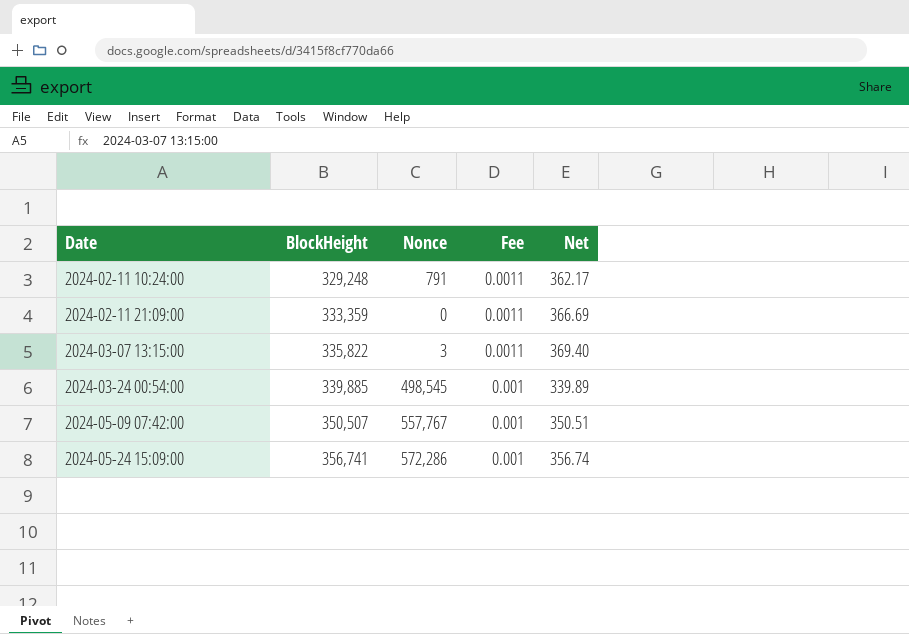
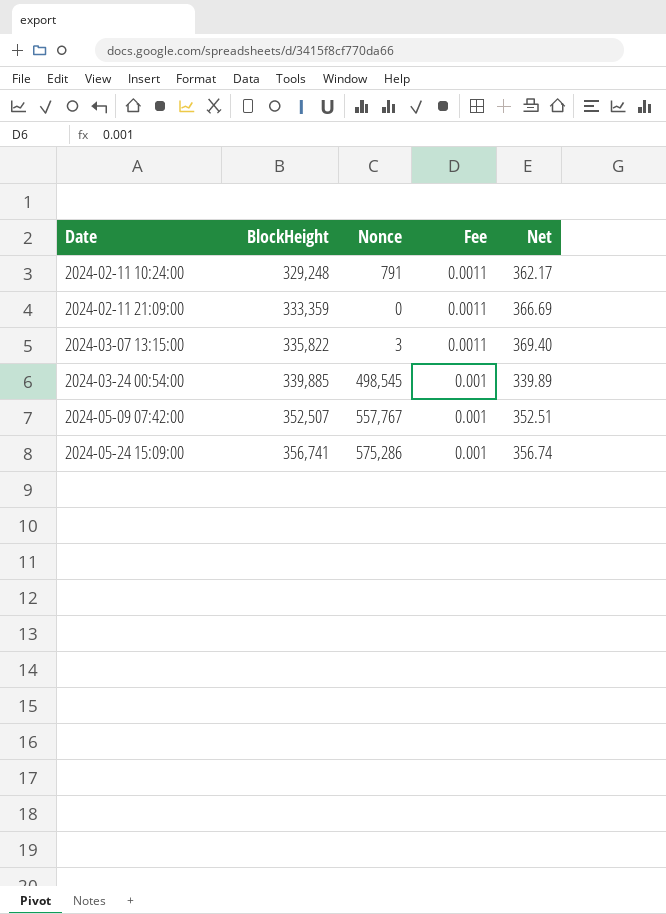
2024-05-09 07:42:00 | BlockHeight: 350,507 -> 352,507
2024-05-09 07:42:00 | Net: 350.51 -> 352.51
2024-05-24 15:09:00 | Nonce: 572,286 -> 575,286

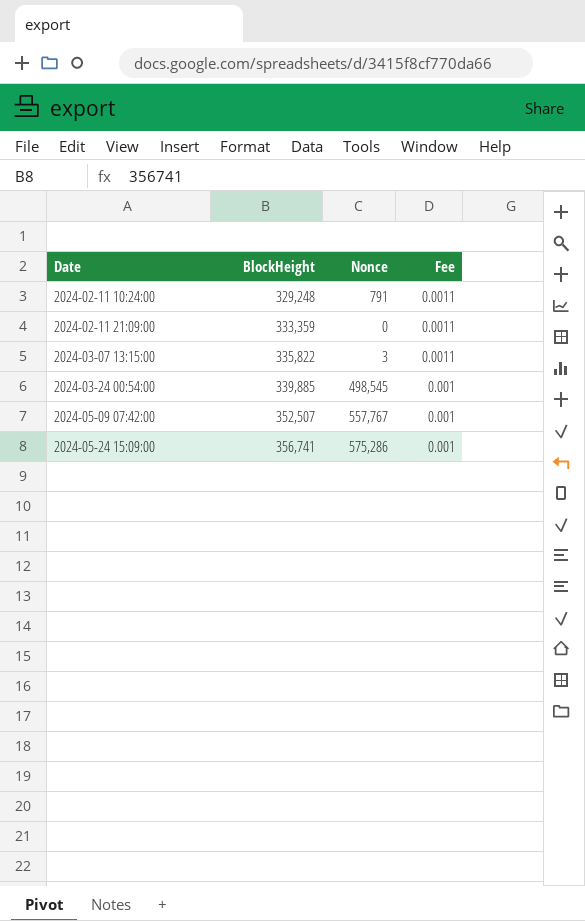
column Net | formula: [BlockHeight] * [Fee] -> none

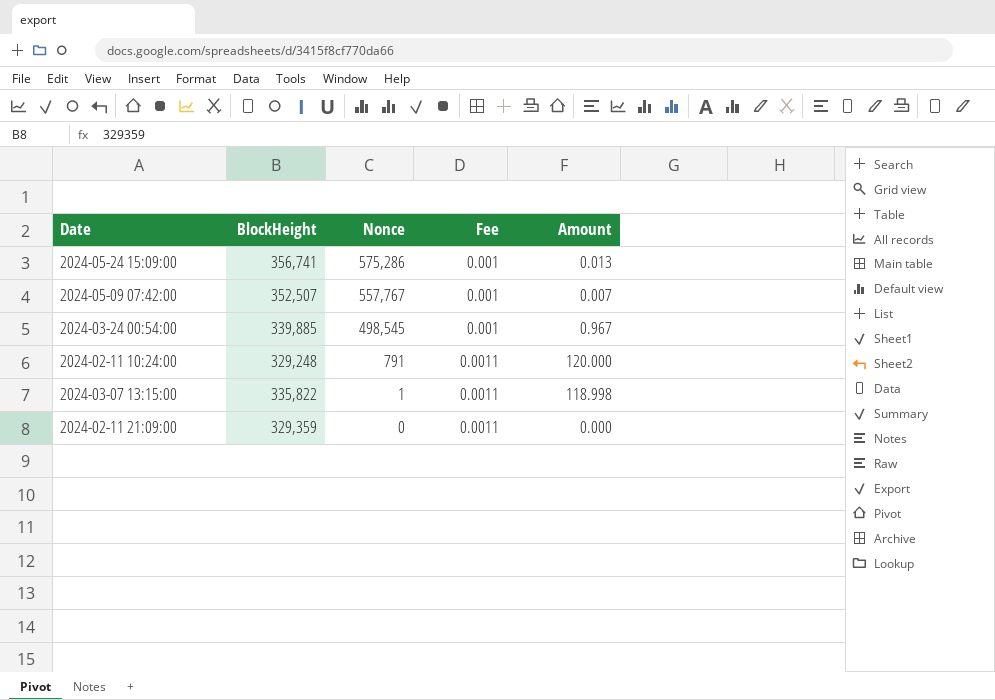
row order: Date ascending -> Nonce descending
column Amount | position: none -> 5
2024-03-07 13:15:00 | Nonce: 3 -> 1
2024-02-11 21:09:00 | BlockHeight: 333,359 -> 329,359

